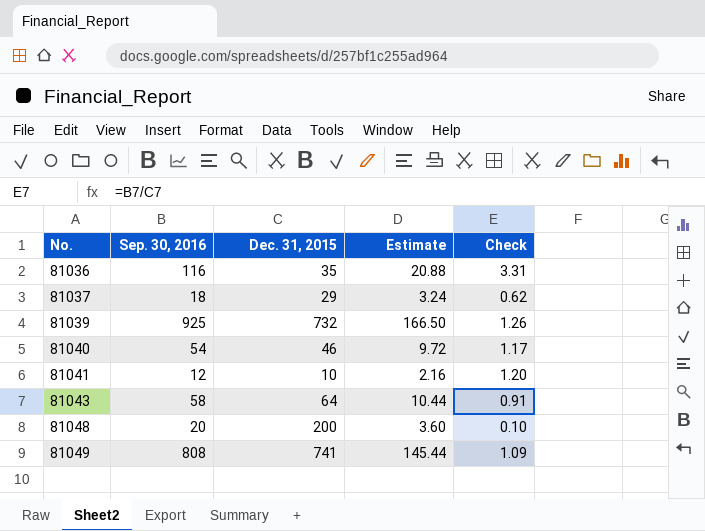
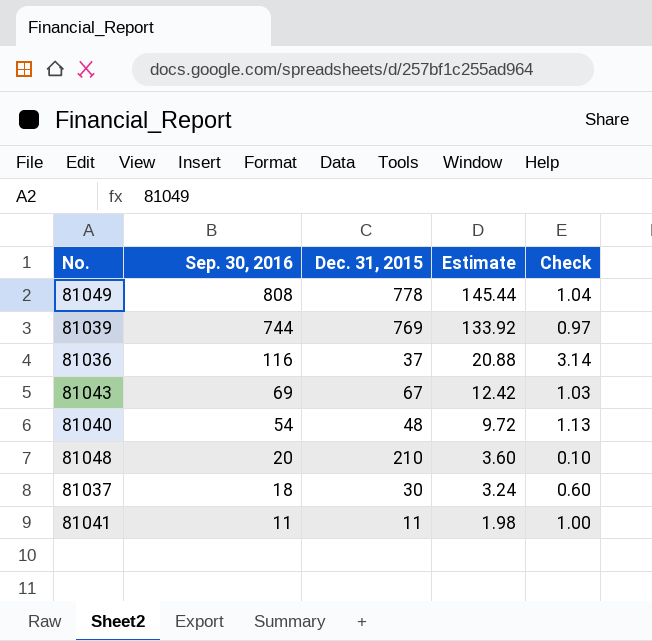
row order: No. ascending -> Sep. 30, 2016 descending
81049 | Dec. 31, 2015: 741 -> 778
81049 | Check: 1.09 -> 1.04
81039 | Sep. 30, 2016: 925 -> 744
81039 | Dec. 31, 2015: 732 -> 769
81039 | Estimate: 166.50 -> 133.92
81039 | Check: 1.26 -> 0.97
81036 | Dec. 31, 2015: 35 -> 37
81036 | Check: 3.31 -> 3.14
81043 | Sep. 30, 2016: 58 -> 69
81043 | Dec. 31, 2015: 64 -> 67
81043 | Estimate: 10.44 -> 12.42
81043 | Check: 0.91 -> 1.03
81040 | Dec. 31, 2015: 46 -> 48
81040 | Check: 1.17 -> 1.13
81048 | Dec. 31, 2015: 200 -> 210
81037 | Dec. 31, 2015: 29 -> 30
81037 | Check: 0.62 -> 0.60
81041 | Sep. 30, 2016: 12 -> 11
81041 | Dec. 31, 2015: 10 -> 11
81041 | Estimate: 2.16 -> 1.98
81041 | Check: 1.20 -> 1.00

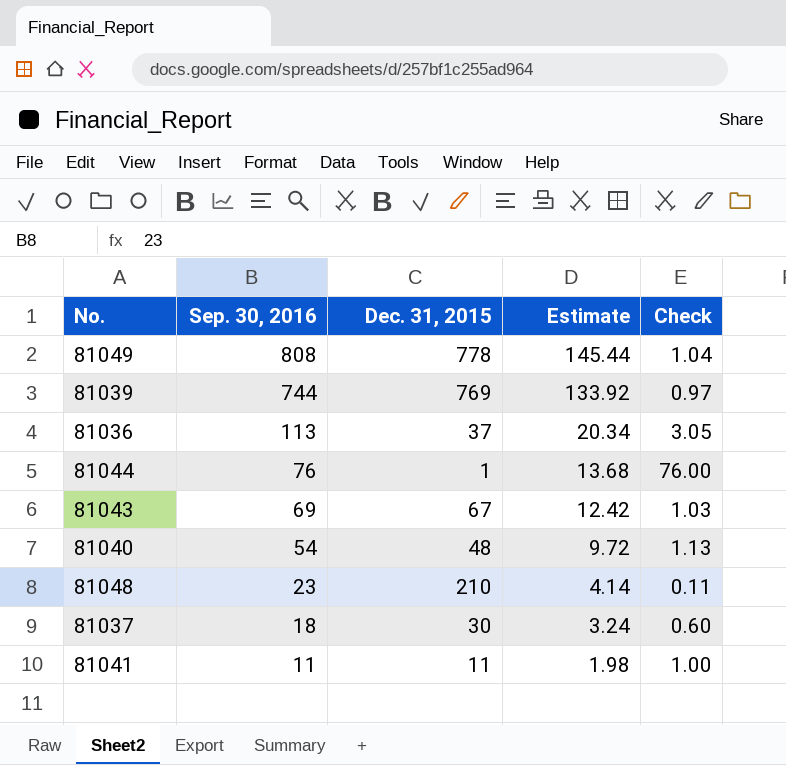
81036 | Sep. 30, 2016: 116 -> 113
81036 | Estimate: 20.88 -> 20.34
81036 | Check: 3.14 -> 3.05
row 81044: none -> 76 | 1 | 13.68 | 76.00
81048 | Sep. 30, 2016: 20 -> 23
81048 | Estimate: 3.60 -> 4.14
81048 | Check: 0.10 -> 0.11

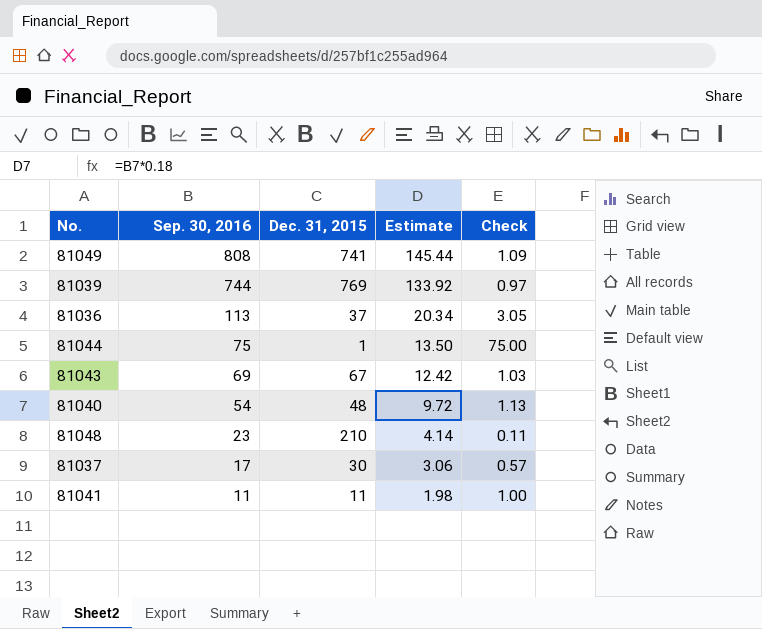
81049 | Dec. 31, 2015: 778 -> 741
81049 | Check: 1.04 -> 1.09
81044 | Sep. 30, 2016: 76 -> 75
81044 | Estimate: 13.68 -> 13.50
81044 | Check: 76.00 -> 75.00
81037 | Sep. 30, 2016: 18 -> 17
81037 | Estimate: 3.24 -> 3.06
81037 | Check: 0.60 -> 0.57

